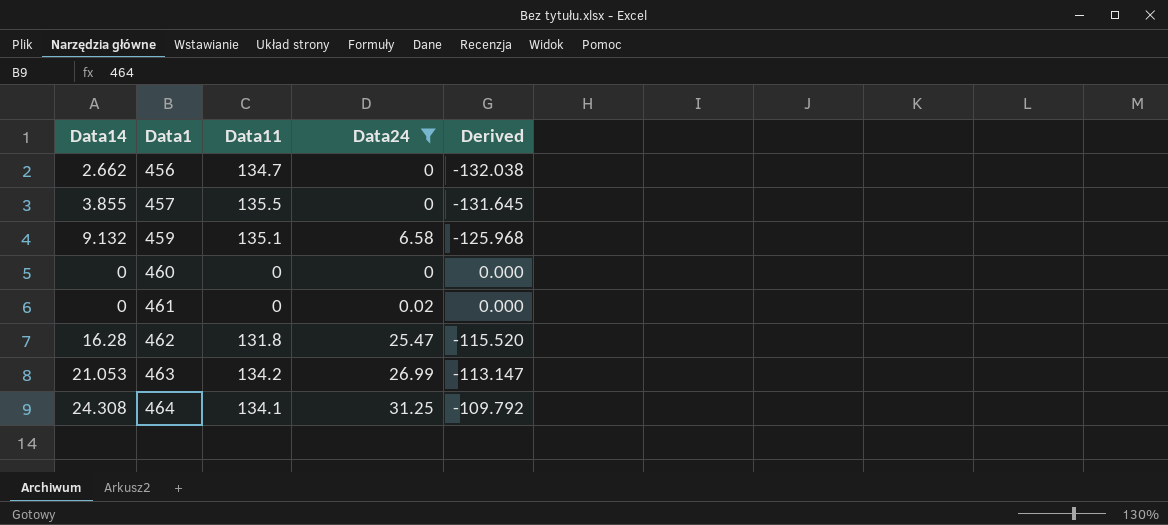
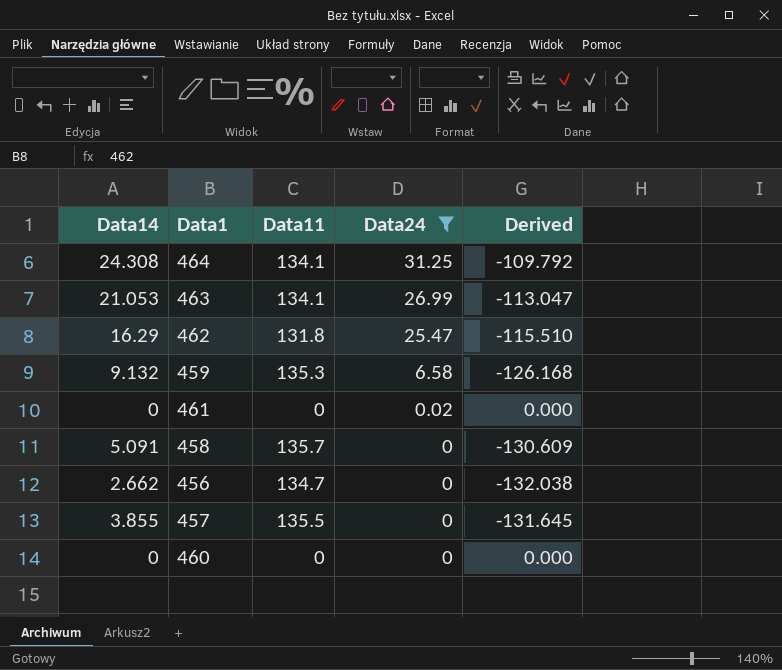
row order: Data1 ascending -> Data24 descending
463 | Data11: 134.2 -> 134.1
463 | Derived: -113.147 -> -113.047
462 | Data14: 16.28 -> 16.29
462 | Derived: -115.520 -> -115.510
459 | Data11: 135.1 -> 135.3
459 | Derived: -125.968 -> -126.168
row 458: none -> 5.091 | 135.7 | 0 | -130.609

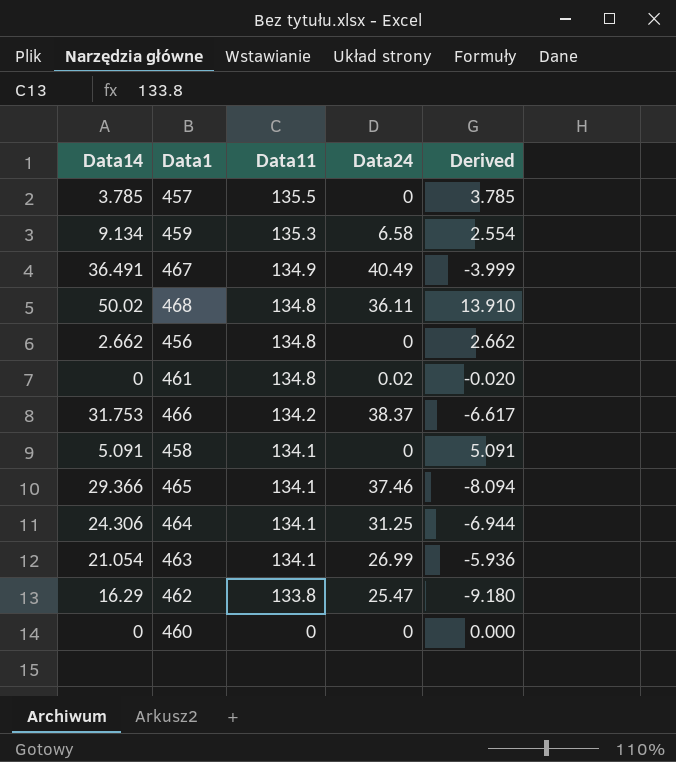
filter: Data24 <= 31.25 -> none
row order: Data24 descending -> Data11 descending
column Derived | formula: [Data14] - [Data11] -> [Data14] - [Data24]
457 | Data14: 3.855 -> 3.785
459 | Data14: 9.132 -> 9.134
456 | Data11: 134.7 -> 134.8
461 | Data11: 0 -> 134.8
458 | Data11: 135.7 -> 134.1
464 | Data14: 24.308 -> 24.306
463 | Data14: 21.053 -> 21.054
462 | Data11: 131.8 -> 133.8

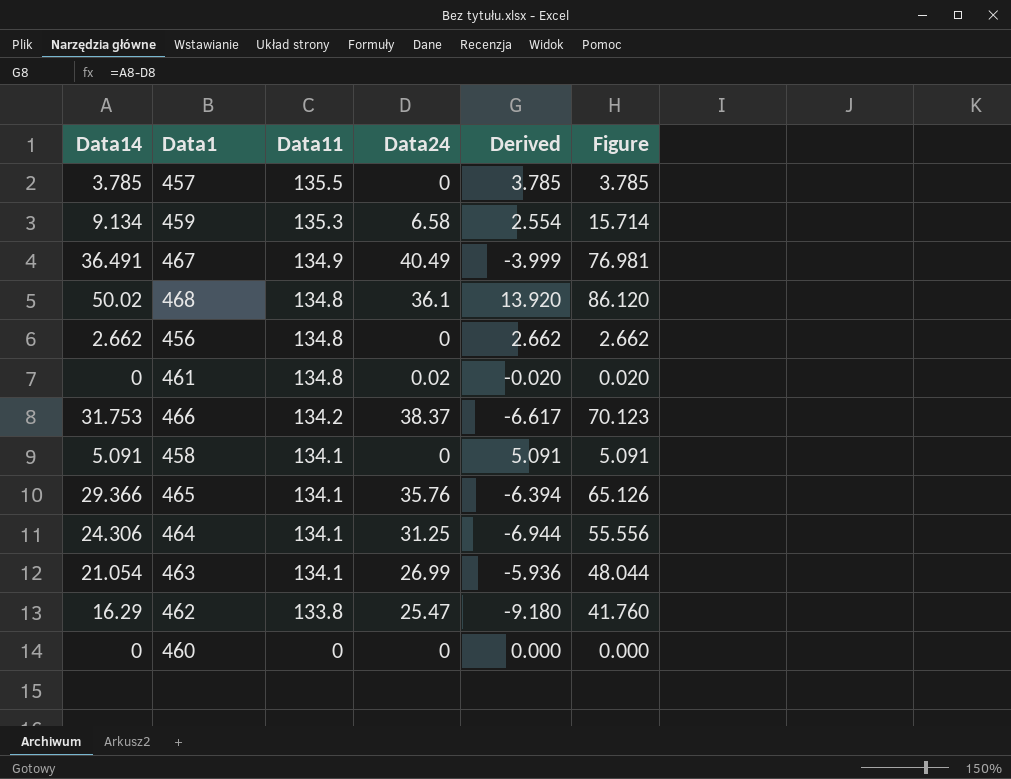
column Figure | formula: none -> [Data14] + [Data24]
468 | Data24: 36.11 -> 36.1
468 | Derived: 13.910 -> 13.920
465 | Data24: 37.46 -> 35.76
465 | Derived: -8.094 -> -6.394

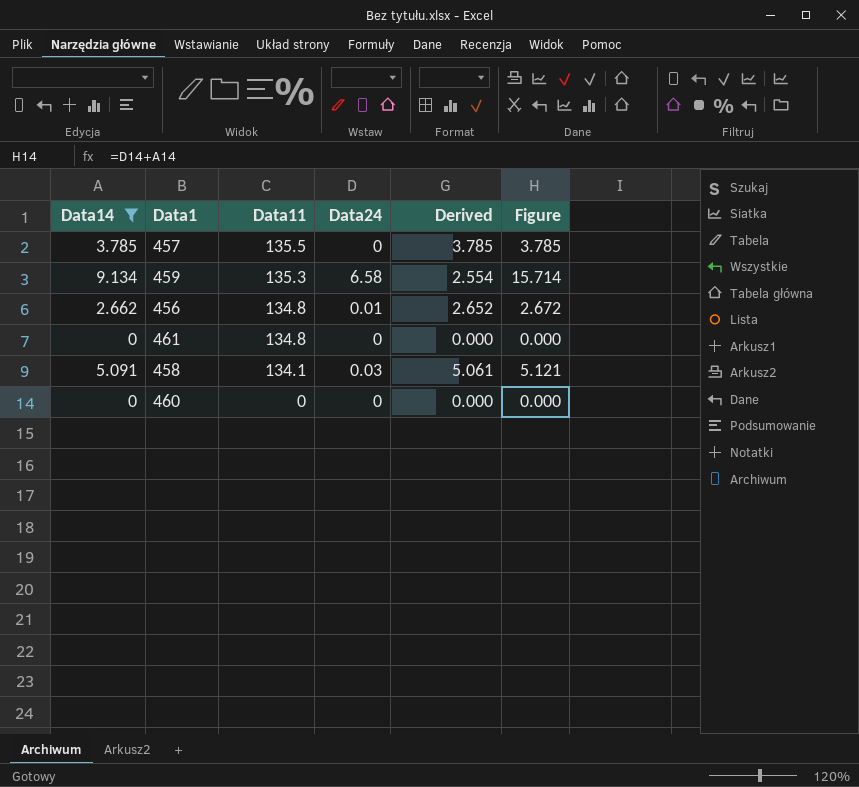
filter: none -> Data14 <= 9.134
456 | Data24: 0 -> 0.01
456 | Derived: 2.662 -> 2.652
456 | Figure: 2.662 -> 2.672
461 | Data24: 0.02 -> 0
461 | Derived: -0.020 -> 0.000
461 | Figure: 0.020 -> 0.000
458 | Data24: 0 -> 0.03
458 | Derived: 5.091 -> 5.061
458 | Figure: 5.091 -> 5.121

